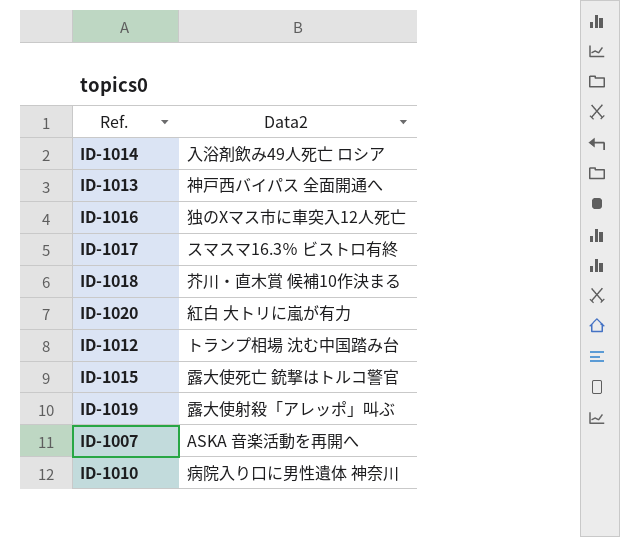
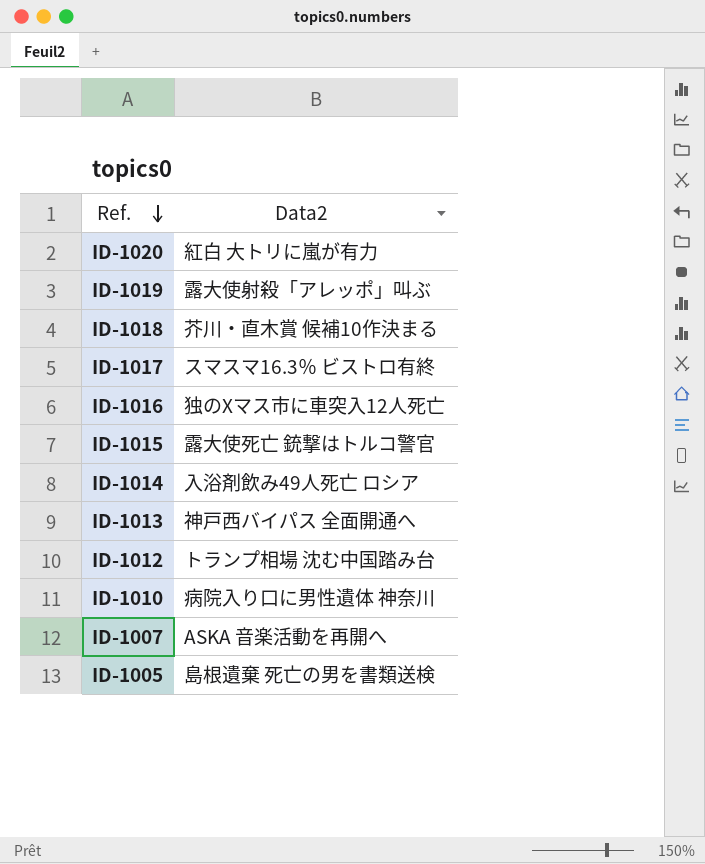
row order: none -> Ref. descending
row ID-1005: none -> 島根遺棄 死亡の男を書類送検

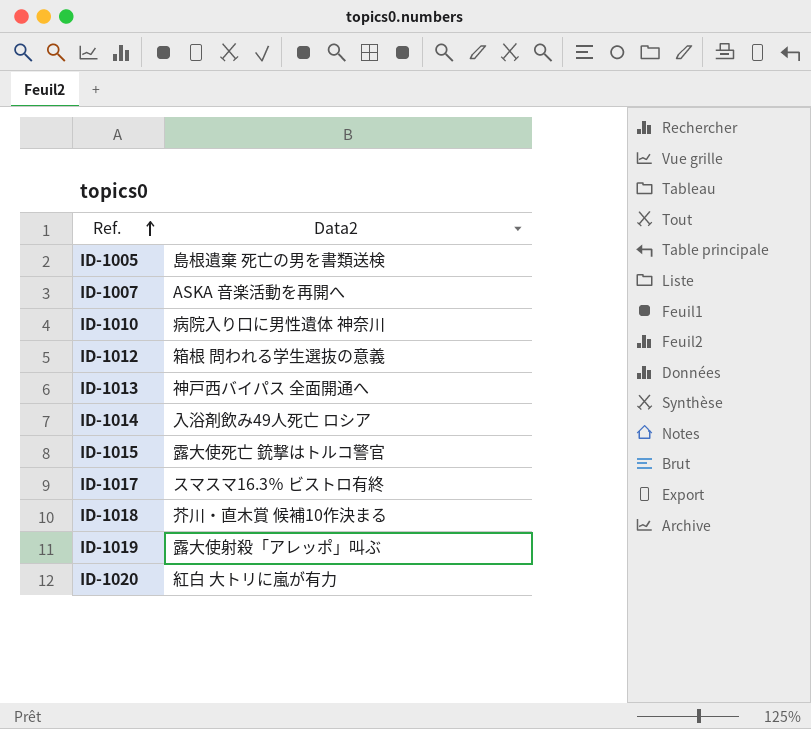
row order: Ref. descending -> Ref. ascending
row ID-1016: 独のXマス市に車突入12人死亡 -> none
ID-1012 | Data2: トランプ相場 沈む中国踏み台 -> 箱根 問われる学生選抜の意義

